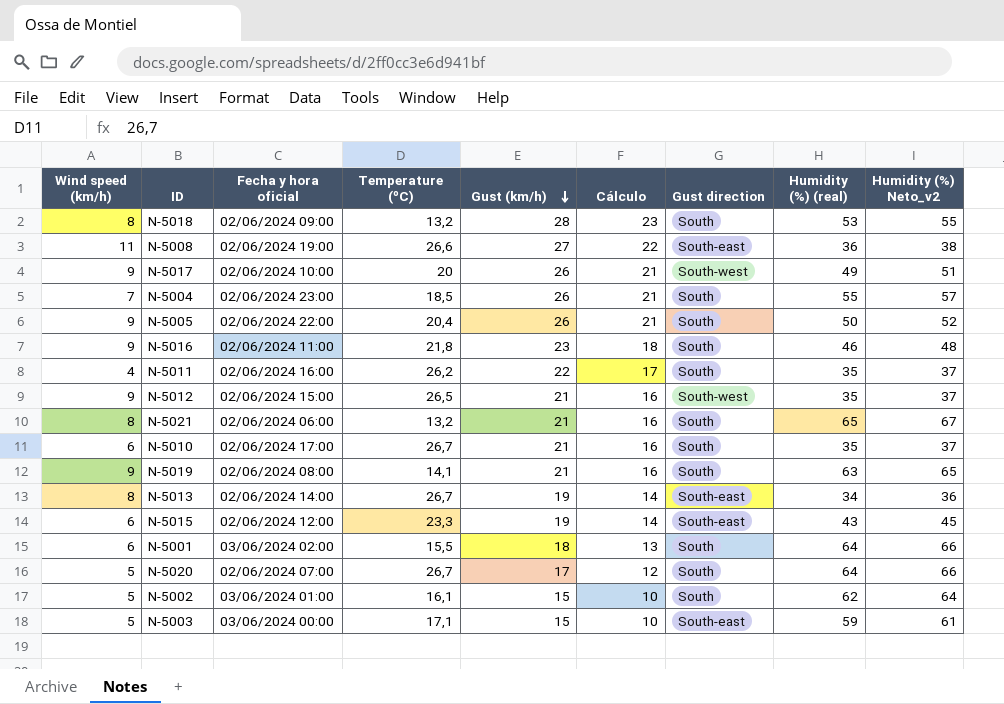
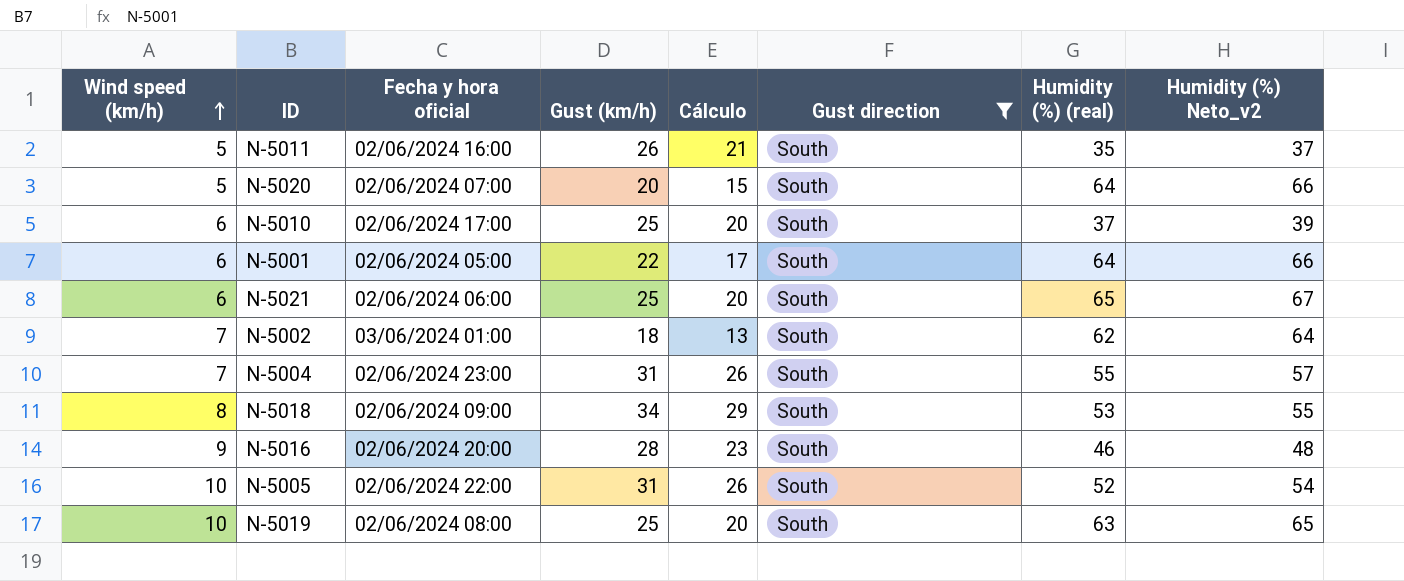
filter: none -> Gust direction = South
row order: Gust (km/h) descending -> Wind speed (km/h) ascending
column Temperature (ºC) | position: 4 -> none
N-5011 | Wind speed (km/h): 4 -> 5
N-5011 | Gust (km/h): 22 -> 26
N-5011 | Cálculo: 17 -> 21
N-5020 | Gust (km/h): 17 -> 20
N-5020 | Cálculo: 12 -> 15
N-5010 | Gust (km/h): 21 -> 25
N-5010 | Cálculo: 16 -> 20
N-5010 | Humidity (%) (real): 35 -> 37
N-5010 | Humidity (%) Neto_v2: 37 -> 39
N-5001 | Fecha y hora oficial: 03/06/2024 02:00 -> 02/06/2024 05:00
N-5001 | Gust (km/h): 18 -> 22
N-5001 | Cálculo: 13 -> 17
N-5021 | Wind speed (km/h): 8 -> 6
N-5021 | Gust (km/h): 21 -> 25
N-5021 | Cálculo: 16 -> 20
N-5002 | Wind speed (km/h): 5 -> 7
N-5002 | Gust (km/h): 15 -> 18
N-5002 | Cálculo: 10 -> 13
N-5004 | Gust (km/h): 26 -> 31
N-5004 | Cálculo: 21 -> 26
N-5018 | Gust (km/h): 28 -> 34
N-5018 | Cálculo: 23 -> 29
N-5016 | Fecha y hora oficial: 02/06/2024 11:00 -> 02/06/2024 20:00
N-5016 | Gust (km/h): 23 -> 28
N-5016 | Cálculo: 18 -> 23
N-5005 | Wind speed (km/h): 9 -> 10
N-5005 | Gust (km/h): 26 -> 31
N-5005 | Cálculo: 21 -> 26
N-5005 | Humidity (%) (real): 50 -> 52
N-5005 | Humidity (%) Neto_v2: 52 -> 54
N-5019 | Wind speed (km/h): 9 -> 10
N-5019 | Gust (km/h): 21 -> 25
N-5019 | Cálculo: 16 -> 20

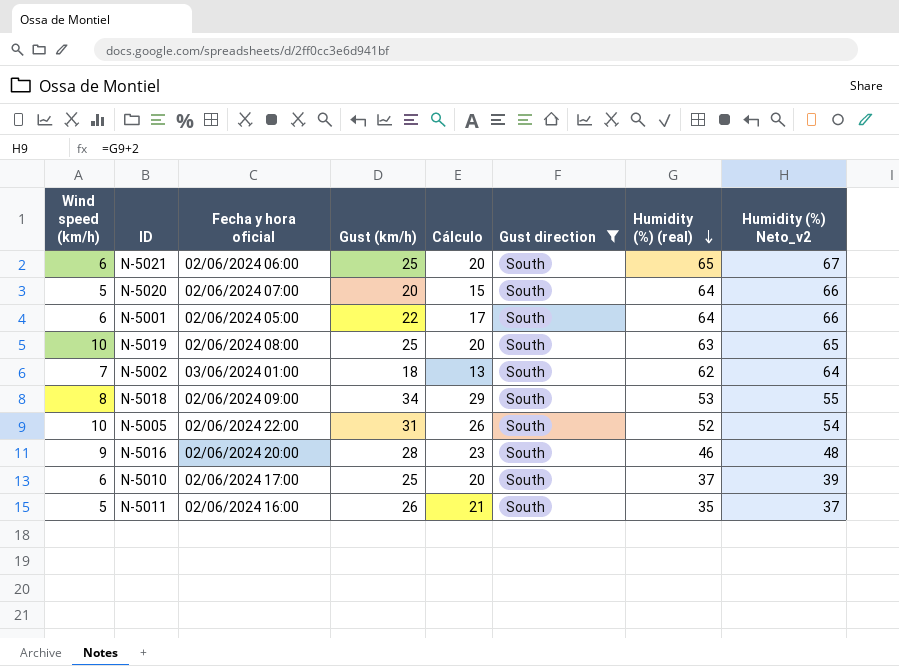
row order: Wind speed (km/h) ascending -> Humidity (%) (real) descending
row N-5004: 7 | 02/06/2024 23:00 | 31 | 26 | South | 55 | 57 -> none

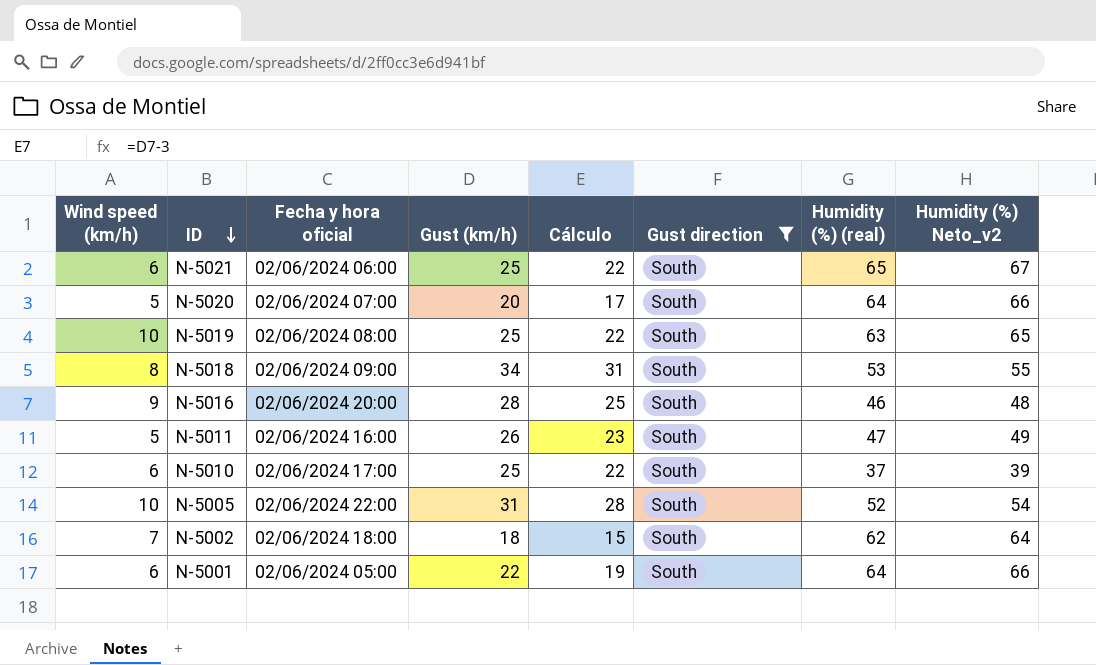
row order: Humidity (%) (real) descending -> ID descending
column Cálculo | formula: [Gust (km/h)] - 5 -> [Gust (km/h)] - 3
N-5011 | Humidity (%) (real): 35 -> 47
N-5011 | Humidity (%) Neto_v2: 37 -> 49
N-5002 | Fecha y hora oficial: 03/06/2024 01:00 -> 02/06/2024 18:00

